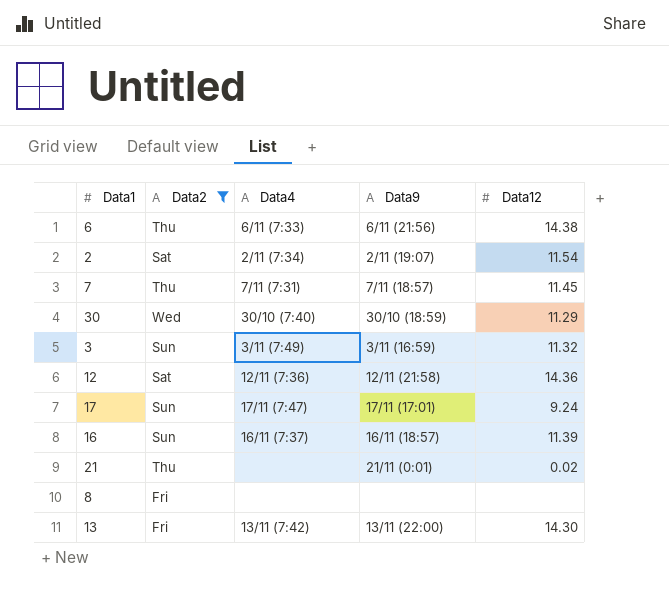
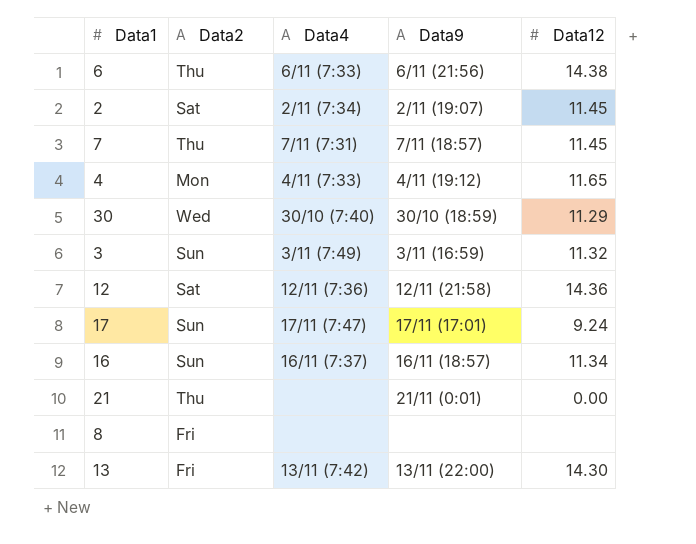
filter: Data2 != Mon -> none
2 | Data12: 11.54 -> 11.45
16 | Data12: 11.39 -> 11.34
21 | Data12: 0.02 -> 0.00

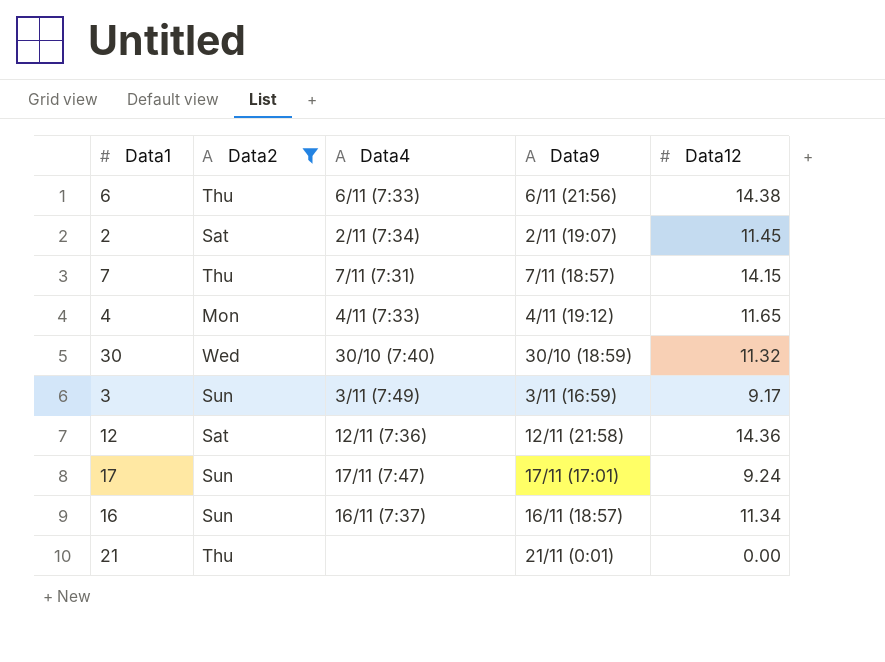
filter: none -> Data2 != Fri
7 | Data12: 11.45 -> 14.15
30 | Data12: 11.29 -> 11.32
3 | Data12: 11.32 -> 9.17

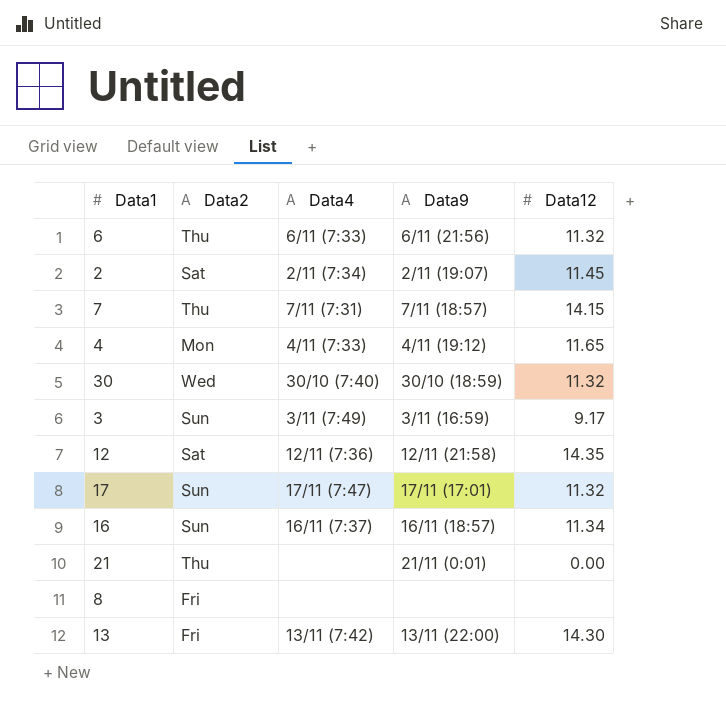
filter: Data2 != Fri -> none
6 | Data12: 14.38 -> 11.32
12 | Data12: 14.36 -> 14.35
17 | Data12: 9.24 -> 11.32

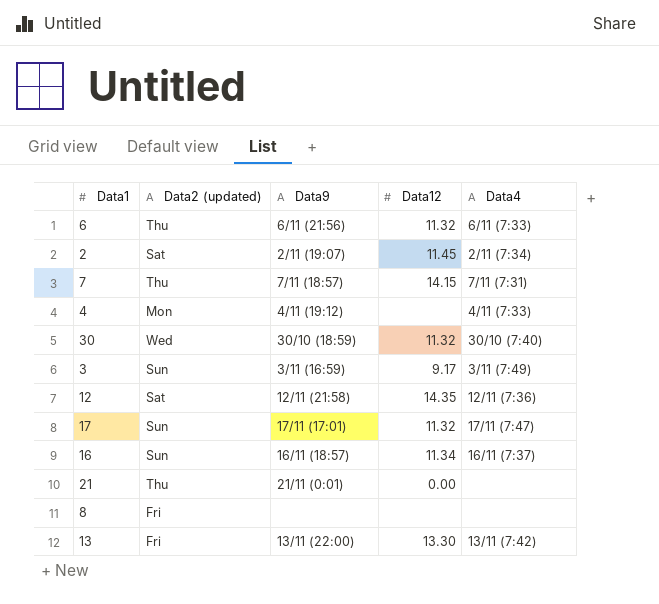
column name: Data2 -> Data2 (updated)
column Data4 | position: 3 -> 5
4 | Data12: 11.65 -> none
13 | Data12: 14.30 -> 13.30

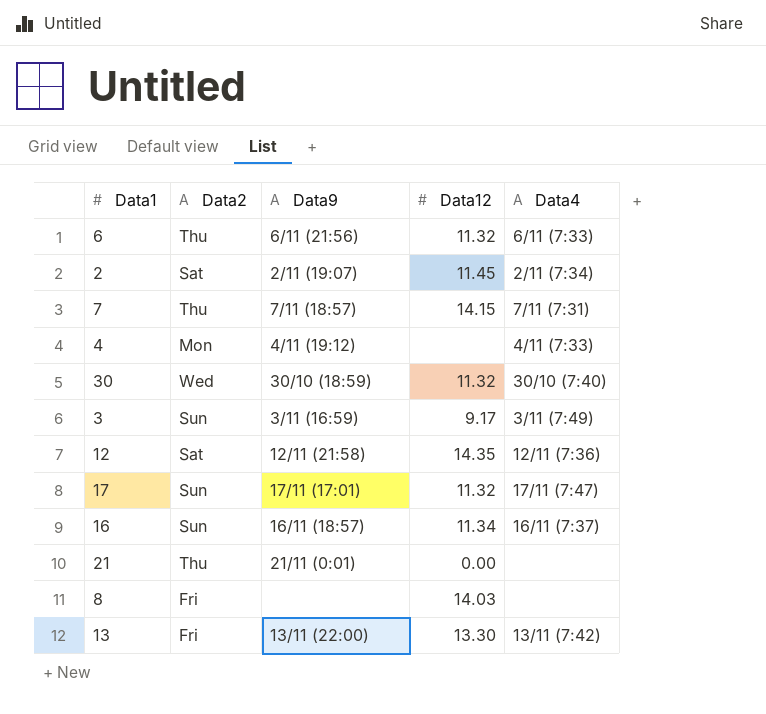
column name: Data2 (updated) -> Data2
8 | Data12: none -> 14.03

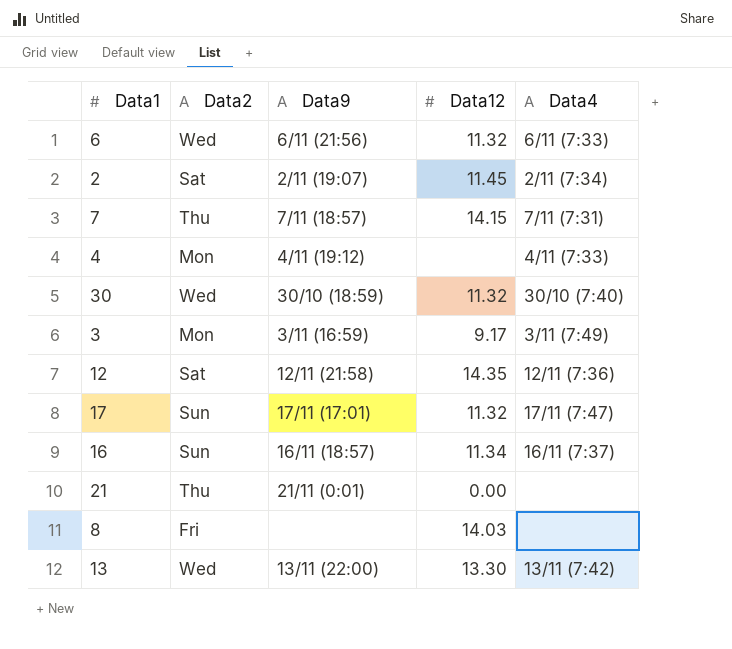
6 | Data2: Thu -> Wed
3 | Data2: Sun -> Mon
13 | Data2: Fri -> Wed

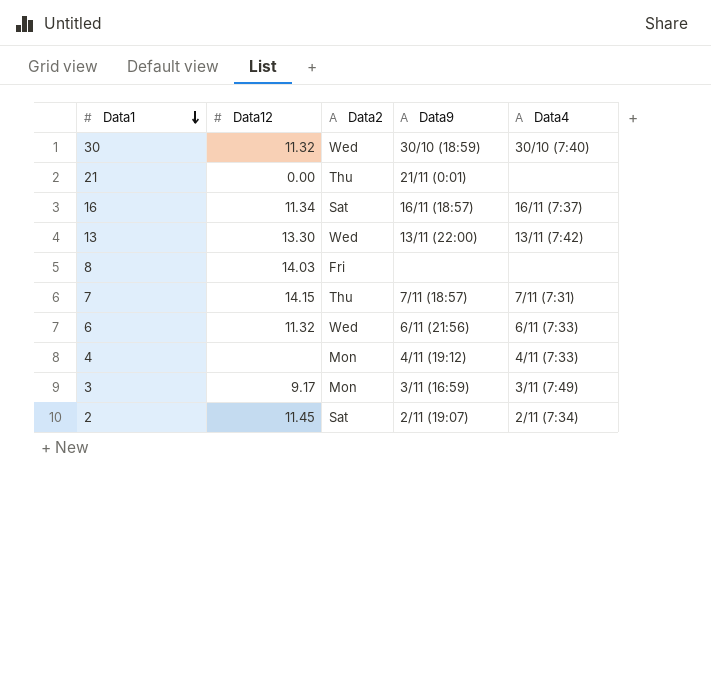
row order: none -> Data1 descending
column Data12 | position: 4 -> 2
row 12: Sat | 12/11 (21:58) | 14.35 | 12/11 (7:36) -> none
row 17: Sun | 17/11 (17:01) | 11.32 | 17/11 (7:47) -> none
16 | Data2: Sun -> Sat

